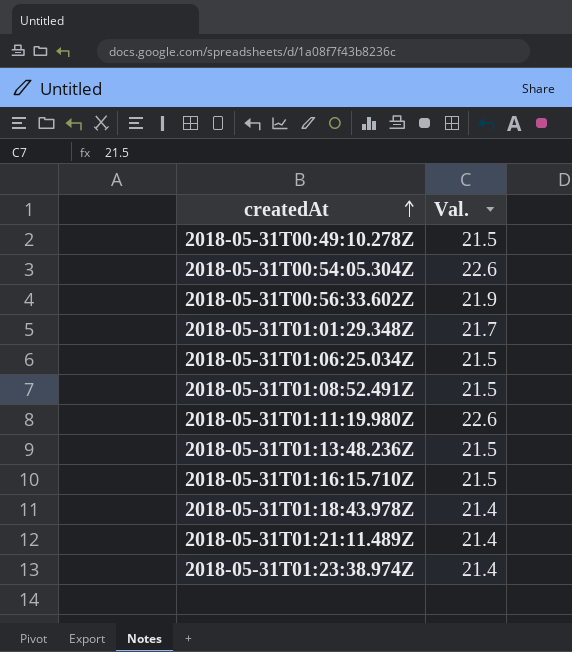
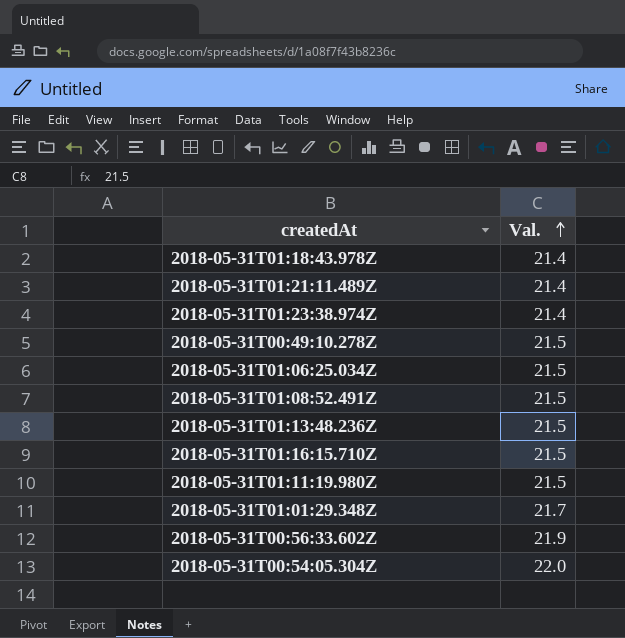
row order: createdAt ascending -> Val. ascending
2018-05-31T01:11:19.980Z | Val.: 22.6 -> 21.5
2018-05-31T00:54:05.304Z | Val.: 22.6 -> 22.0

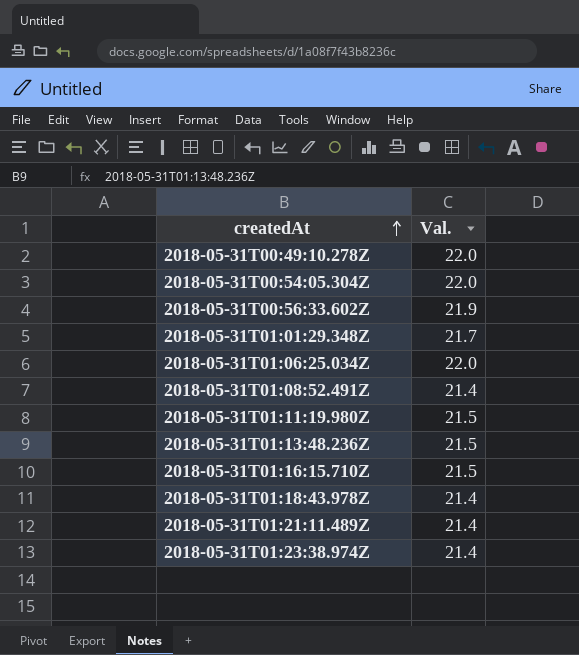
row order: Val. ascending -> createdAt ascending
2018-05-31T00:49:10.278Z | Val.: 21.5 -> 22.0
2018-05-31T01:06:25.034Z | Val.: 21.5 -> 22.0
2018-05-31T01:08:52.491Z | Val.: 21.5 -> 21.4

